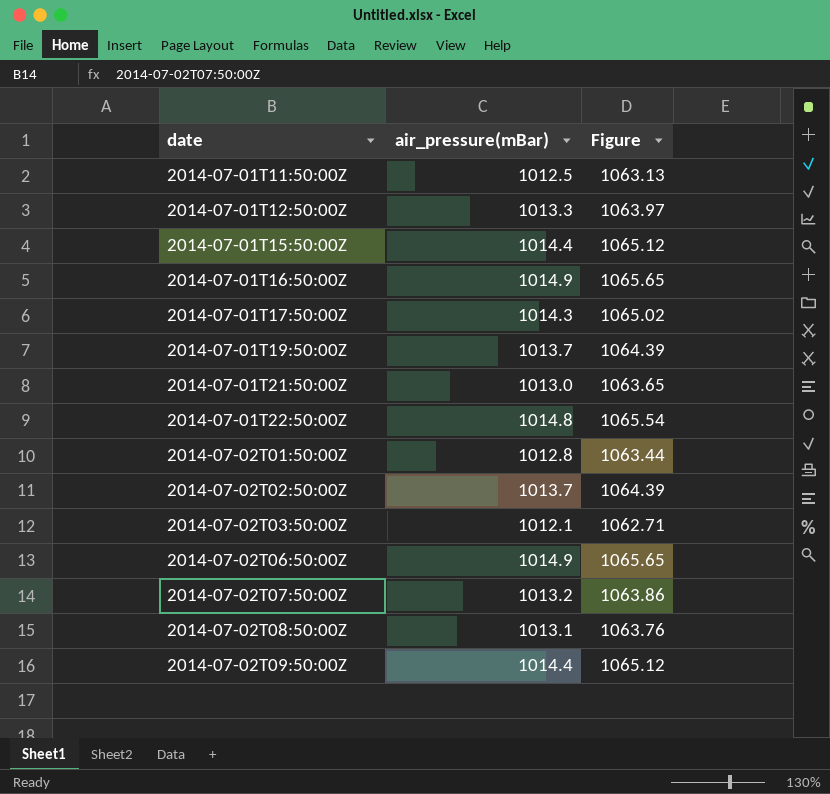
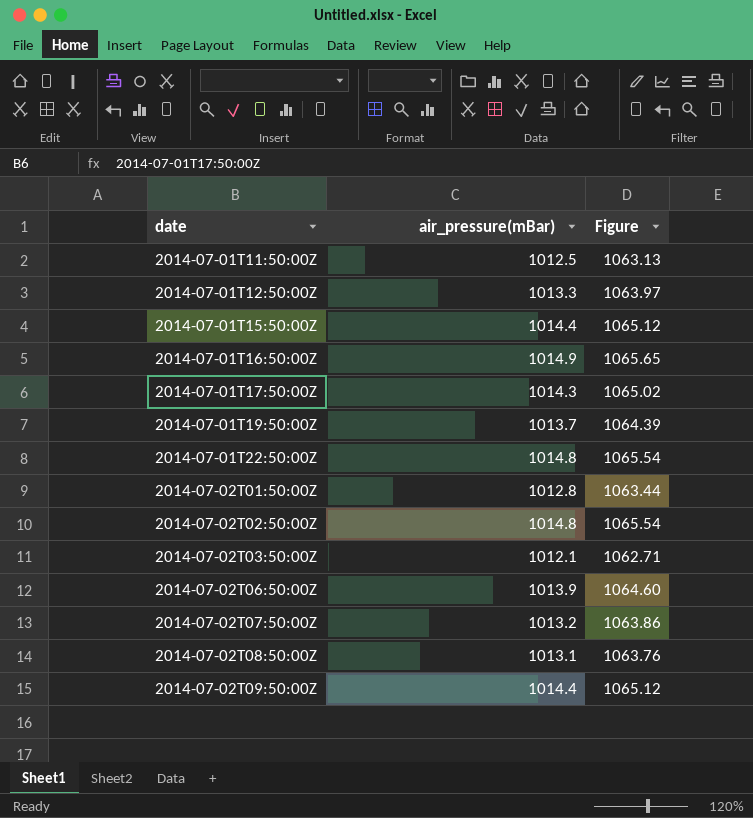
row 2014-07-01T21:50:00Z: 1013.0 | 1063.65 -> none
2014-07-02T02:50:00Z | air_pressure(mBar): 1013.7 -> 1014.8
2014-07-02T02:50:00Z | Figure: 1064.39 -> 1065.54
2014-07-02T06:50:00Z | air_pressure(mBar): 1014.9 -> 1013.9
2014-07-02T06:50:00Z | Figure: 1065.65 -> 1064.60

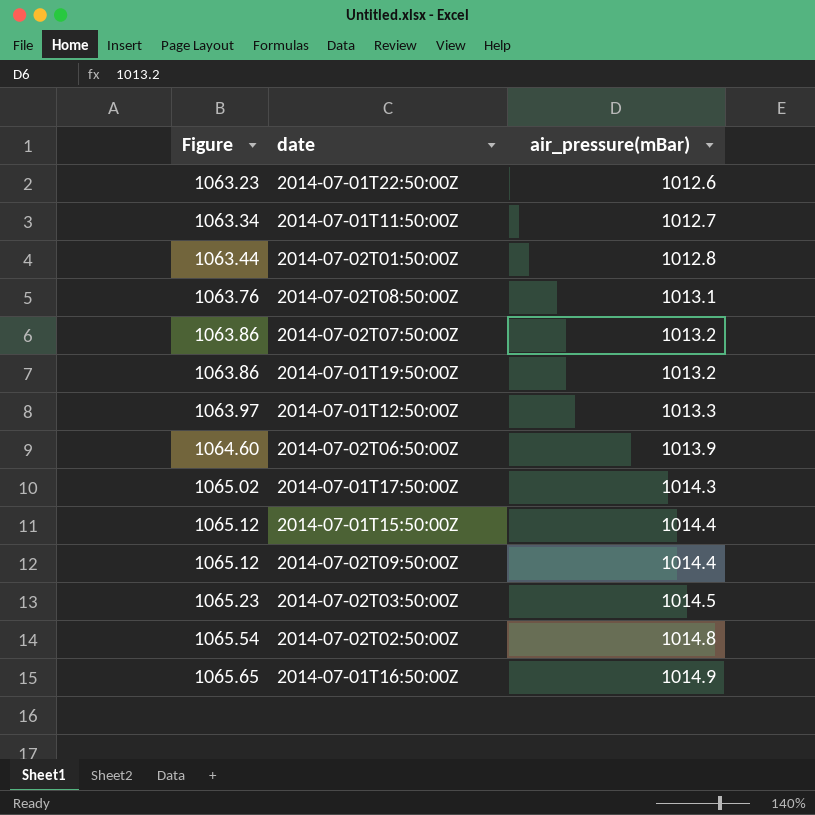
row order: date ascending -> Figure ascending
column Figure | position: 3 -> 1
2014-07-01T22:50:00Z | Figure: 1065.54 -> 1063.23
2014-07-01T22:50:00Z | air_pressure(mBar): 1014.8 -> 1012.6
2014-07-01T11:50:00Z | Figure: 1063.13 -> 1063.34
2014-07-01T11:50:00Z | air_pressure(mBar): 1012.5 -> 1012.7
2014-07-01T19:50:00Z | Figure: 1064.39 -> 1063.86
2014-07-01T19:50:00Z | air_pressure(mBar): 1013.7 -> 1013.2
2014-07-02T03:50:00Z | Figure: 1062.71 -> 1065.23
2014-07-02T03:50:00Z | air_pressure(mBar): 1012.1 -> 1014.5

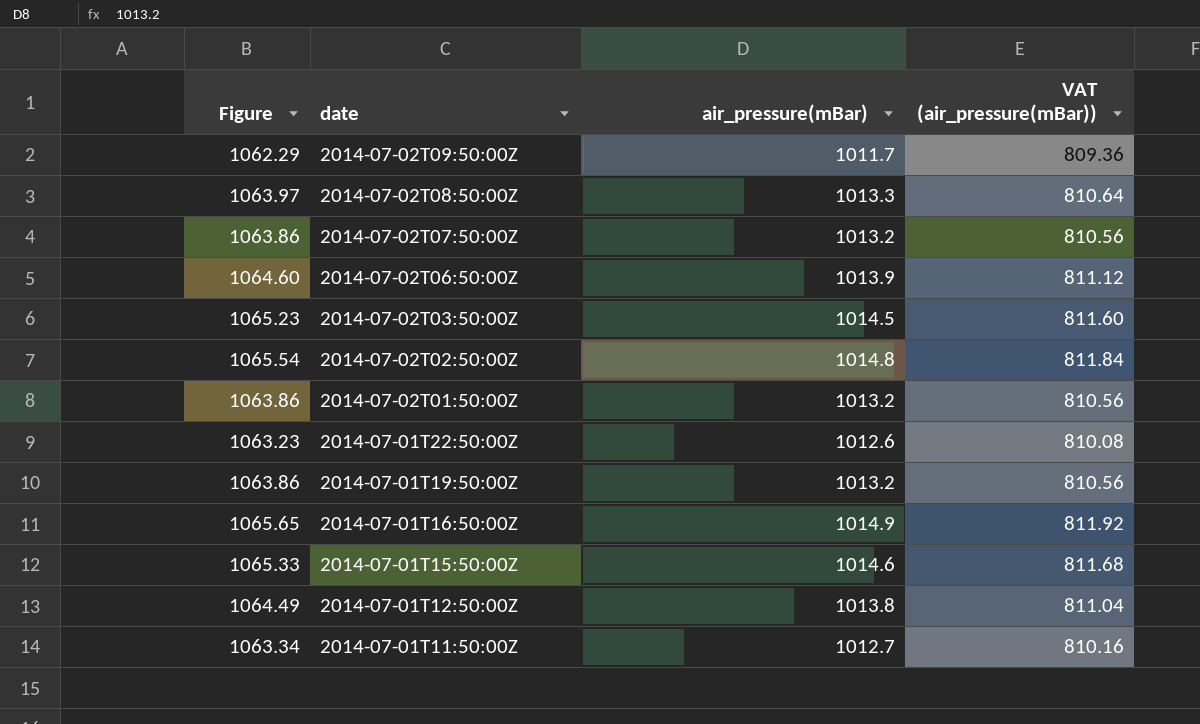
row order: Figure ascending -> date descending
column VAT (air_pressure(mBar)) | formula: none -> [air_pressure(mBar)] * 0.8
row 2014-07-01T17:50:00Z: 1065.02 | 1014.3 -> none
2014-07-02T09:50:00Z | Figure: 1065.12 -> 1062.29
2014-07-02T09:50:00Z | air_pressure(mBar): 1014.4 -> 1011.7
2014-07-02T08:50:00Z | Figure: 1063.76 -> 1063.97
2014-07-02T08:50:00Z | air_pressure(mBar): 1013.1 -> 1013.3
2014-07-02T01:50:00Z | Figure: 1063.44 -> 1063.86
2014-07-02T01:50:00Z | air_pressure(mBar): 1012.8 -> 1013.2
2014-07-01T15:50:00Z | Figure: 1065.12 -> 1065.33
2014-07-01T15:50:00Z | air_pressure(mBar): 1014.4 -> 1014.6
2014-07-01T12:50:00Z | Figure: 1063.97 -> 1064.49
2014-07-01T12:50:00Z | air_pressure(mBar): 1013.3 -> 1013.8

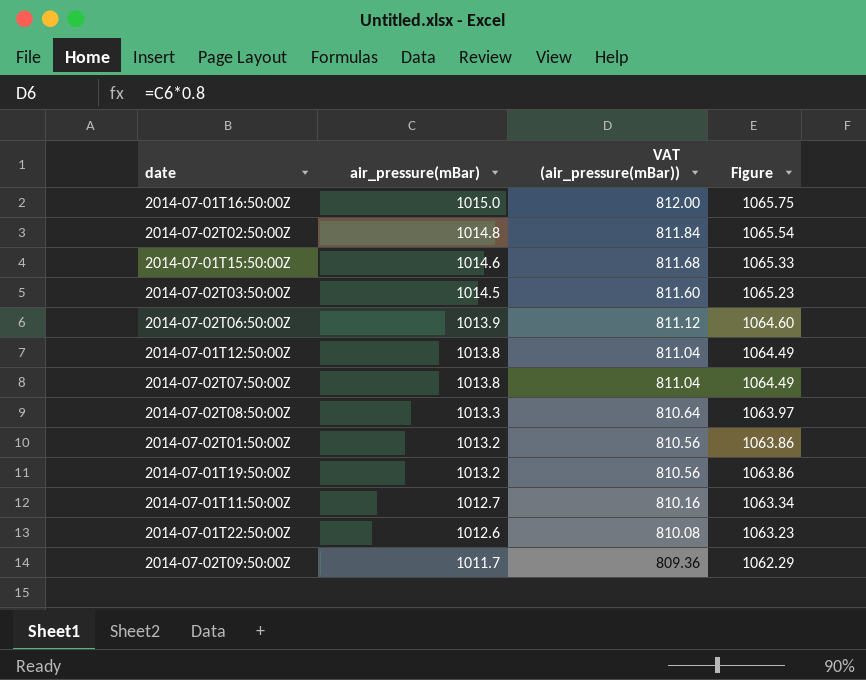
row order: date descending -> air_pressure(mBar) descending
column Figure | position: 1 -> 4
2014-07-01T16:50:00Z | air_pressure(mBar): 1014.9 -> 1015.0
2014-07-01T16:50:00Z | VAT (air_pressure(mBar)): 811.92 -> 812.00
2014-07-01T16:50:00Z | Figure: 1065.65 -> 1065.75
2014-07-02T07:50:00Z | air_pressure(mBar): 1013.2 -> 1013.8
2014-07-02T07:50:00Z | VAT (air_pressure(mBar)): 810.56 -> 811.04
2014-07-02T07:50:00Z | Figure: 1063.86 -> 1064.49

